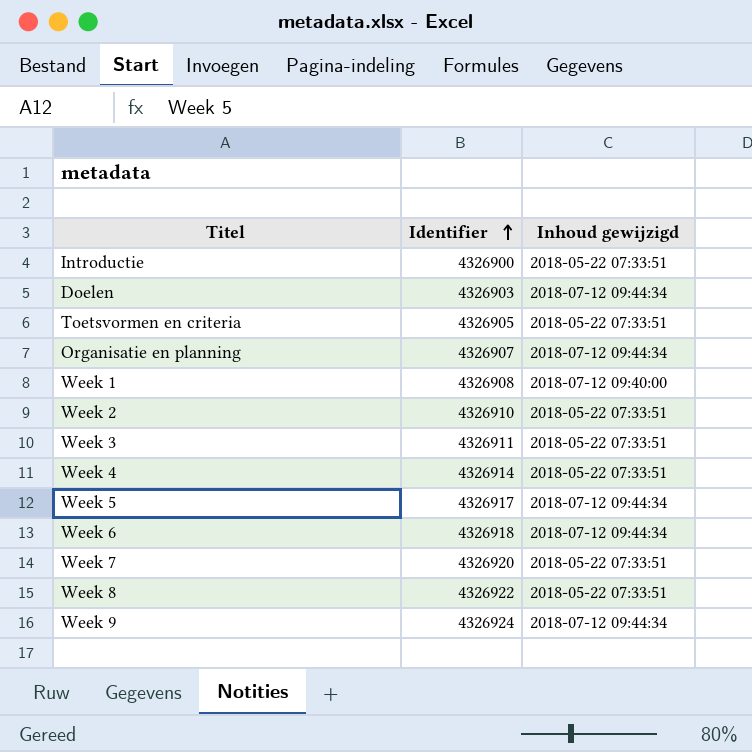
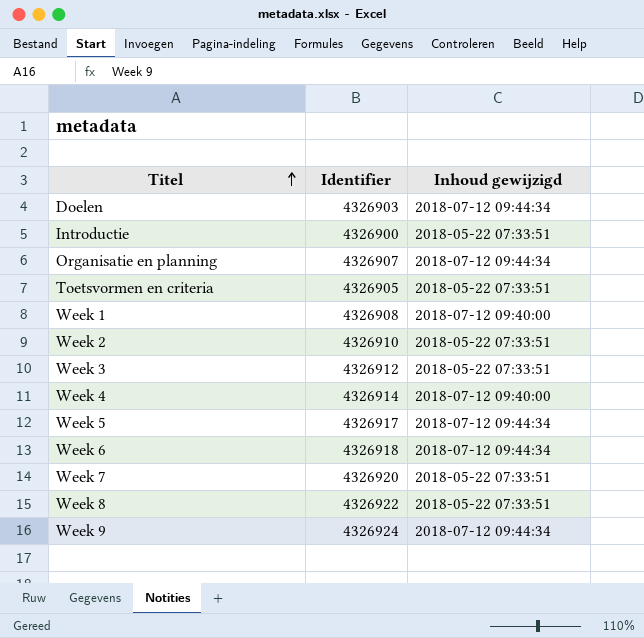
row order: Identifier ascending -> Titel ascending
Week 3 | Identifier: 4326911 -> 4326912
Week 4 | Inhoud gewijzigd: 2018-05-22 07:33:51 -> 2018-07-12 09:40:00

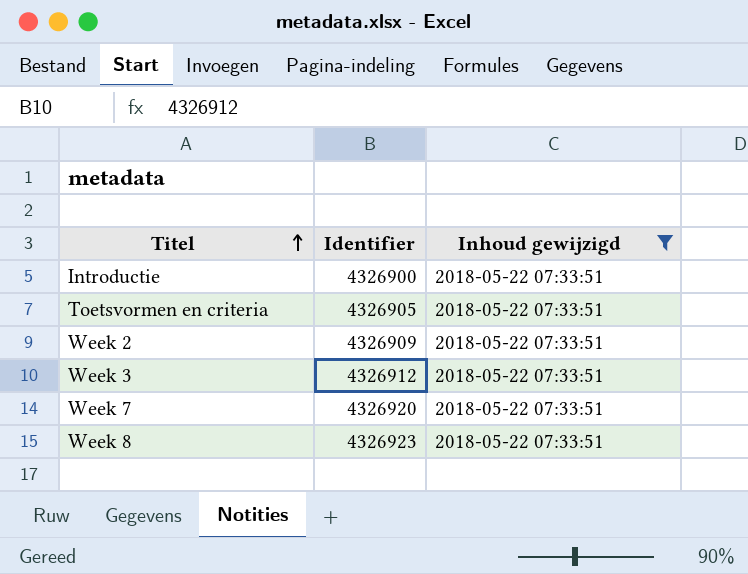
filter: none -> Inhoud gewijzigd = 2018-05-22 07:33:51
Week 2 | Identifier: 4326910 -> 4326909
Week 8 | Identifier: 4326922 -> 4326923

